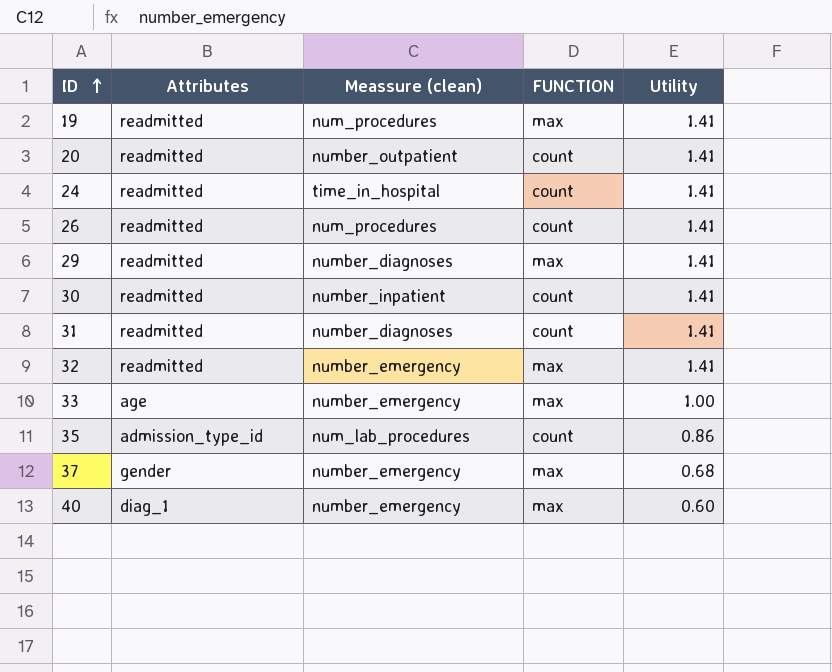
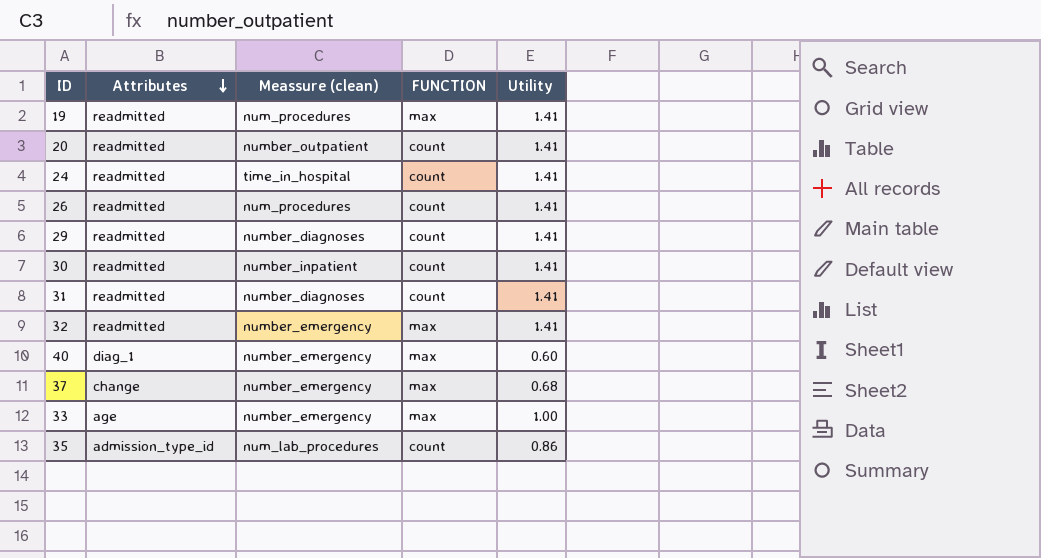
row order: ID ascending -> Attributes descending
29 | FUNCTION: max -> count
37 | Attributes: gender -> change

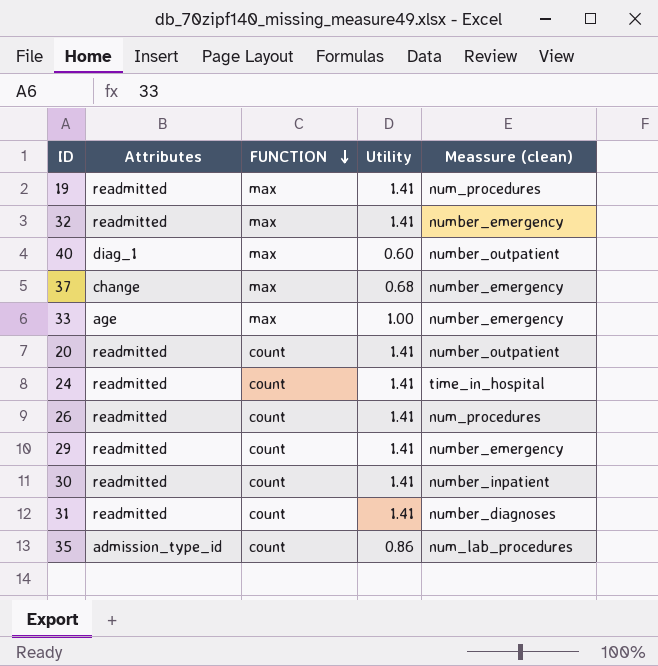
row order: Attributes descending -> FUNCTION descending
column Meassure (clean) | position: 3 -> 5
40 | Meassure (clean): number_emergency -> number_outpatient
29 | Meassure (clean): number_diagnoses -> number_emergency

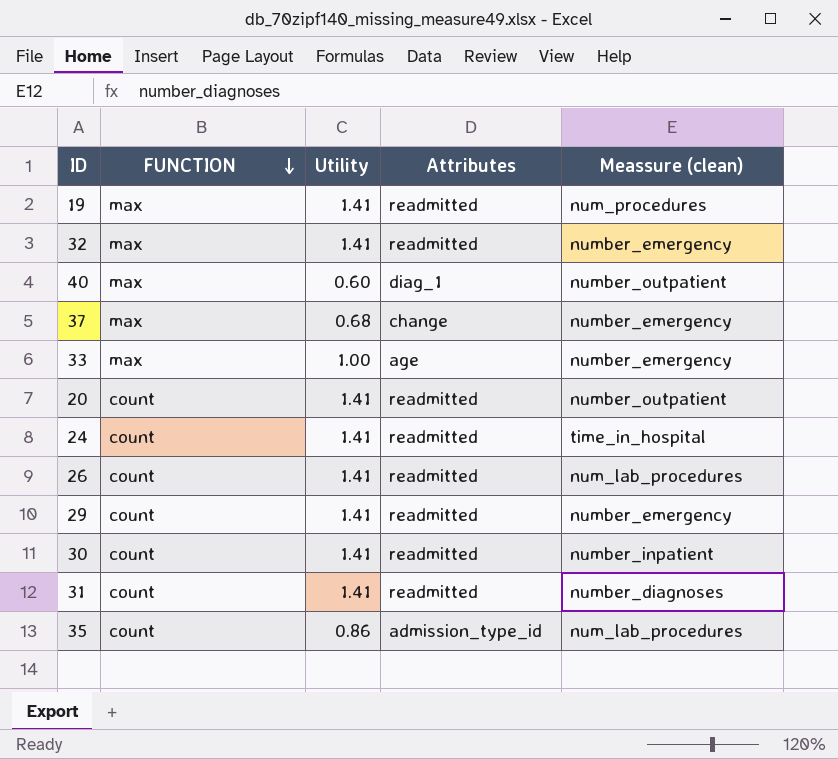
column Attributes | position: 2 -> 4
26 | Meassure (clean): num_procedures -> num_lab_procedures

